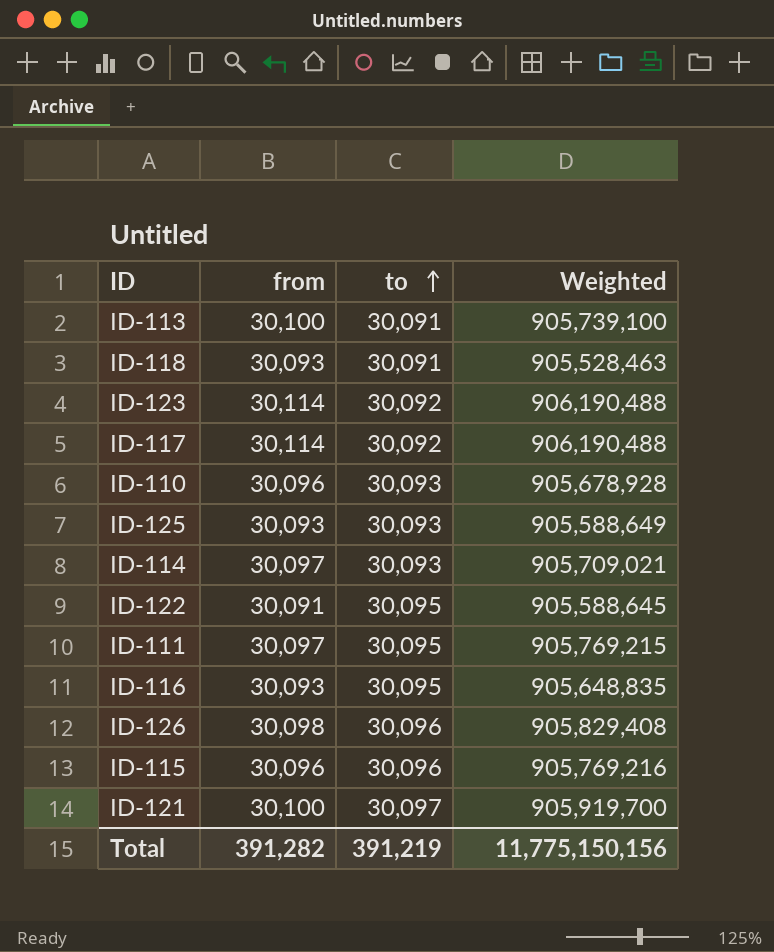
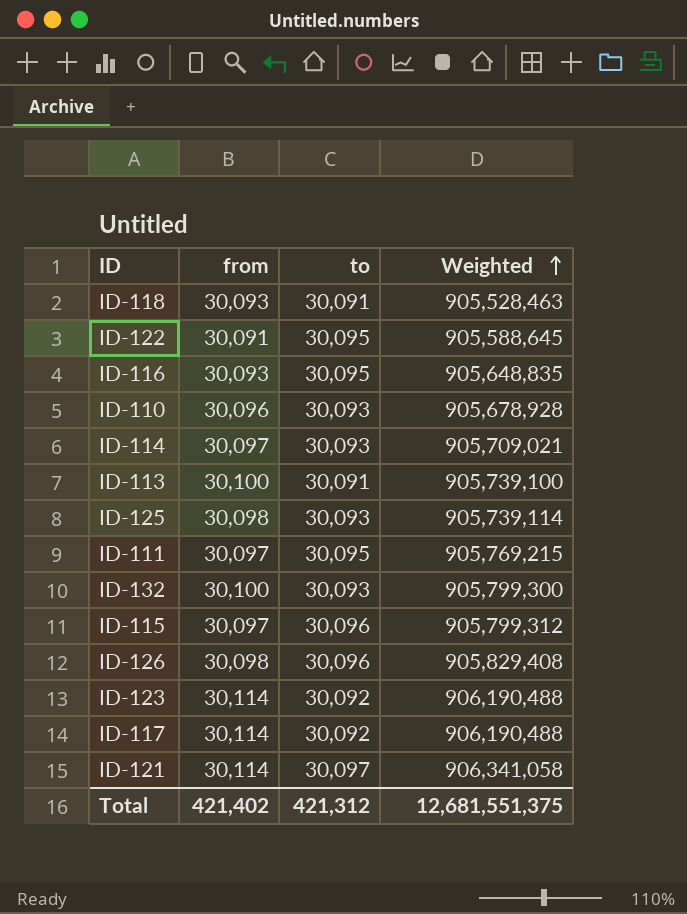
row order: to ascending -> Weighted ascending
ID-125 | from: 30,093 -> 30,098
ID-125 | Weighted: 905,588,649 -> 905,739,114
row ID-132: none -> 30,100 | 30,093 | 905,799,300
ID-115 | from: 30,096 -> 30,097
ID-115 | Weighted: 905,769,216 -> 905,799,312
ID-121 | from: 30,100 -> 30,114
ID-121 | Weighted: 905,919,700 -> 906,341,058
Total | from: 391,282 -> 421,402
Total | to: 391,219 -> 421,312
Total | Weighted: 11,775,150,156 -> 12,681,551,375

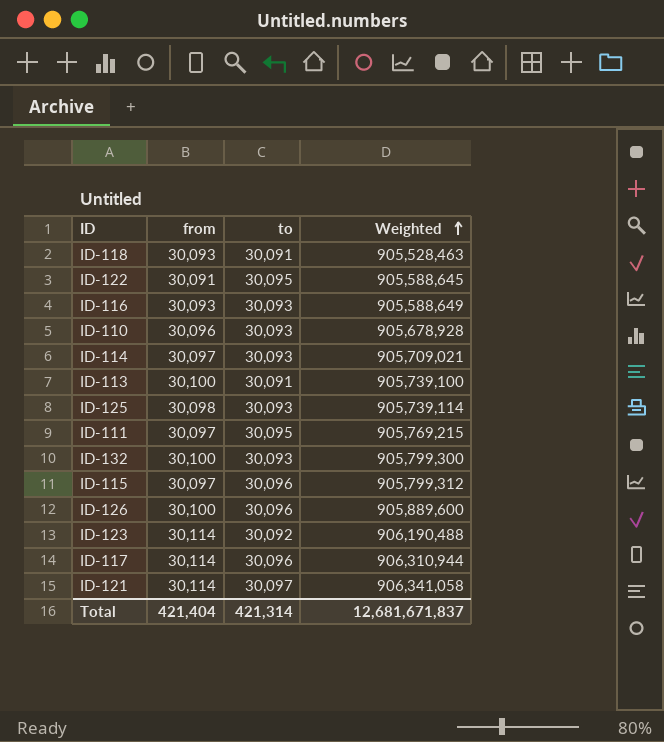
ID-116 | to: 30,095 -> 30,093
ID-116 | Weighted: 905,648,835 -> 905,588,649
ID-126 | from: 30,098 -> 30,100
ID-126 | Weighted: 905,829,408 -> 905,889,600
ID-117 | to: 30,092 -> 30,096
ID-117 | Weighted: 906,190,488 -> 906,310,944
Total | from: 421,402 -> 421,404
Total | to: 421,312 -> 421,314
Total | Weighted: 12,681,551,375 -> 12,681,671,837

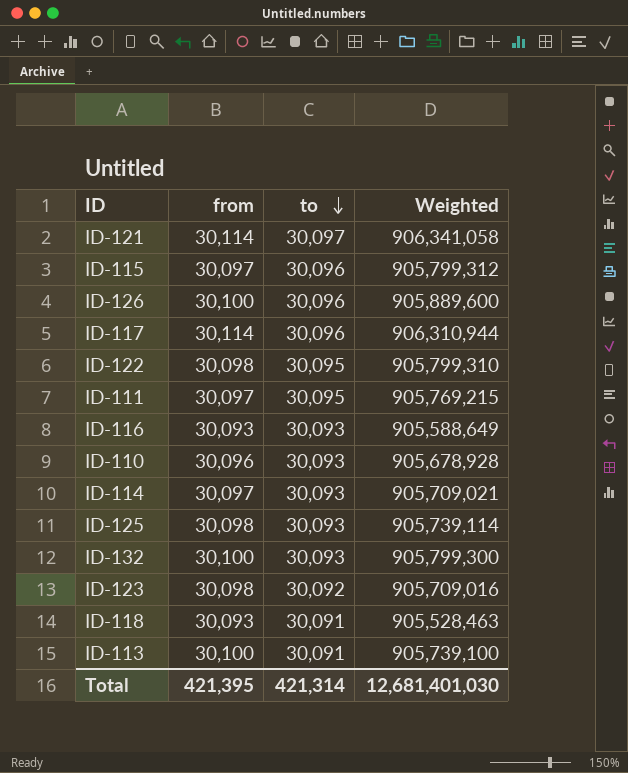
row order: Weighted ascending -> to descending
ID-122 | from: 30,091 -> 30,098
ID-122 | Weighted: 905,588,645 -> 905,799,310
ID-123 | from: 30,114 -> 30,098
ID-123 | Weighted: 906,190,488 -> 905,709,016
Total | from: 421,404 -> 421,395
Total | Weighted: 12,681,671,837 -> 12,681,401,030

